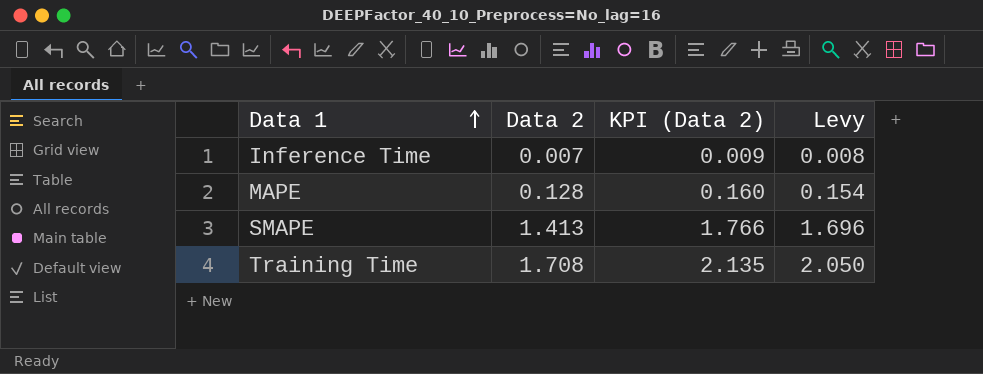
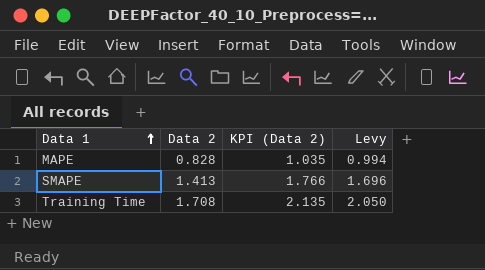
row Inference Time: 0.007 | 0.009 | 0.008 -> none
MAPE | Data 2: 0.128 -> 0.828
MAPE | KPI (Data 2): 0.160 -> 1.035
MAPE | Levy: 0.154 -> 0.994

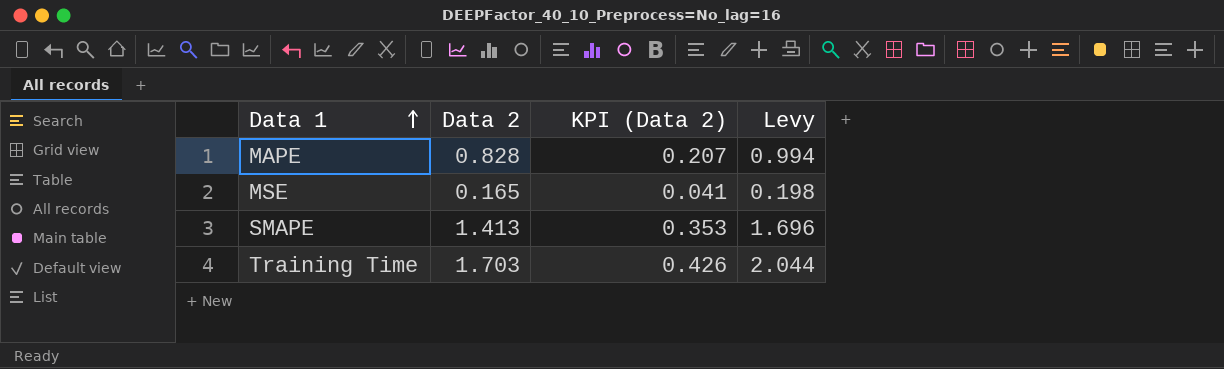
column KPI (Data 2) | formula: [Data 2] * 1.25 -> [Data 2] * 0.25
row MSE: none -> 0.165 | 0.041 | 0.198
Training Time | Data 2: 1.708 -> 1.703
Training Time | Levy: 2.050 -> 2.044

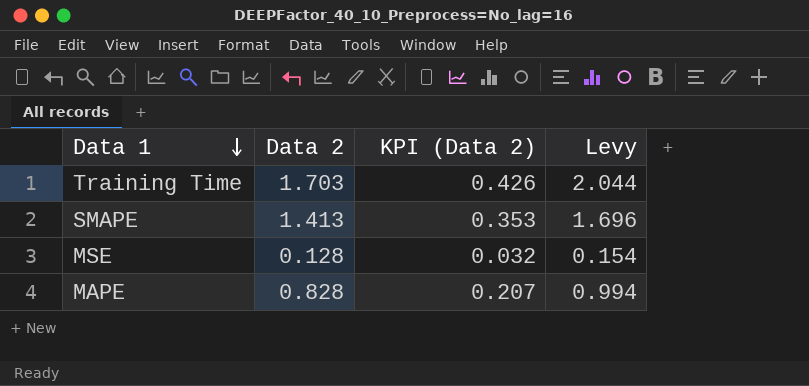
row order: Data 1 ascending -> Data 1 descending
MSE | Data 2: 0.165 -> 0.128
MSE | KPI (Data 2): 0.041 -> 0.032
MSE | Levy: 0.198 -> 0.154

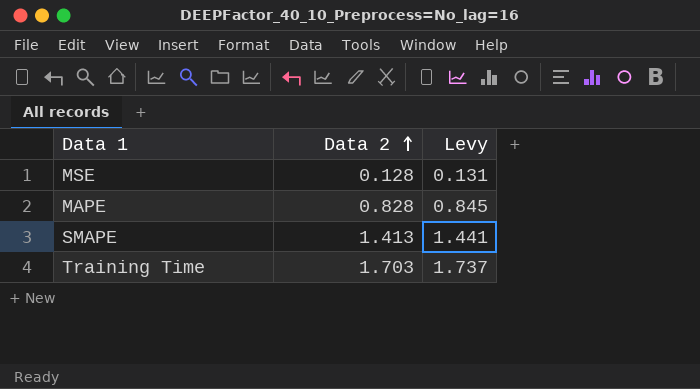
row order: Data 1 descending -> Data 2 ascending
column KPI (Data 2) | formula: [Data 2] * 0.25 -> none
column Levy | formula: [Data 2] * 1.2 -> [Data 2] * 1.02

